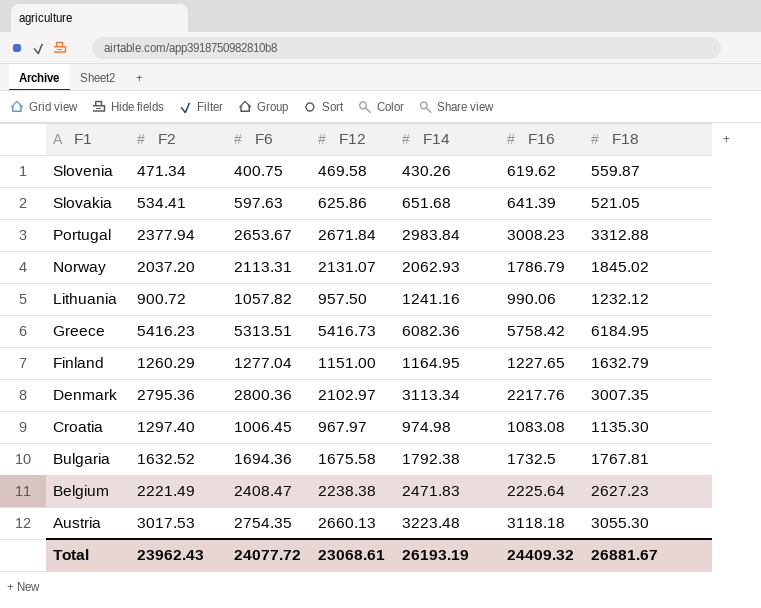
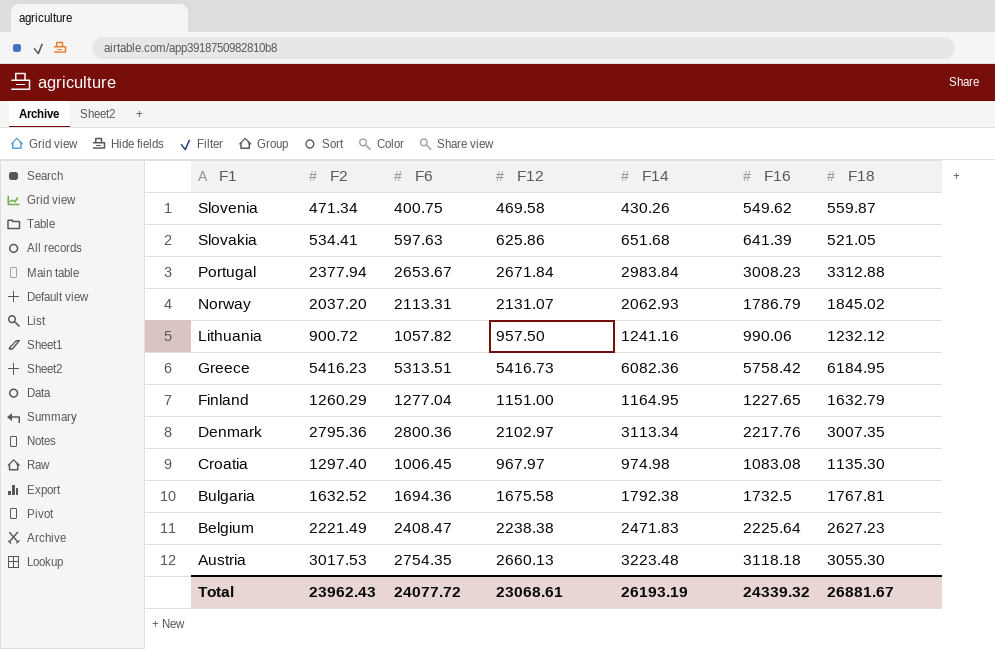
Slovenia | F16: 619.62 -> 549.62
Total | F16: 24409.32 -> 24339.32

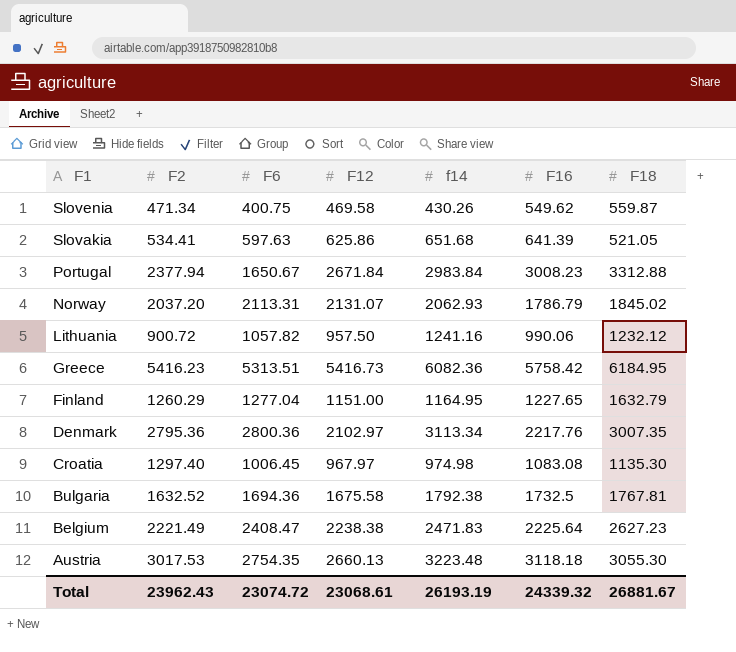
column name: F14 -> f14
Portugal | F6: 2653.67 -> 1650.67
Total | F6: 24077.72 -> 23074.72

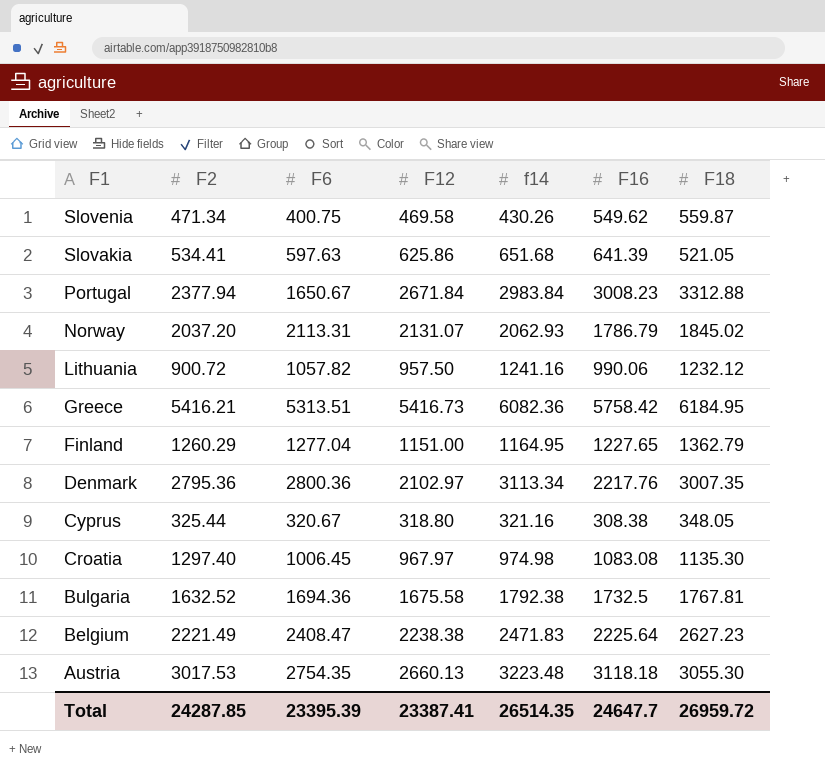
Greece | F2: 5416.23 -> 5416.21
Finland | F18: 1632.79 -> 1362.79
row Cyprus: none -> 325.44 | 320.67 | 318.80 | 321.16 | 308.38 | 348.05
Total | F2: 23962.43 -> 24287.85
Total | F6: 23074.72 -> 23395.39
Total | F12: 23068.61 -> 23387.41
Total | f14: 26193.19 -> 26514.35
Total | F16: 24339.32 -> 24647.7
Total | F18: 26881.67 -> 26959.72

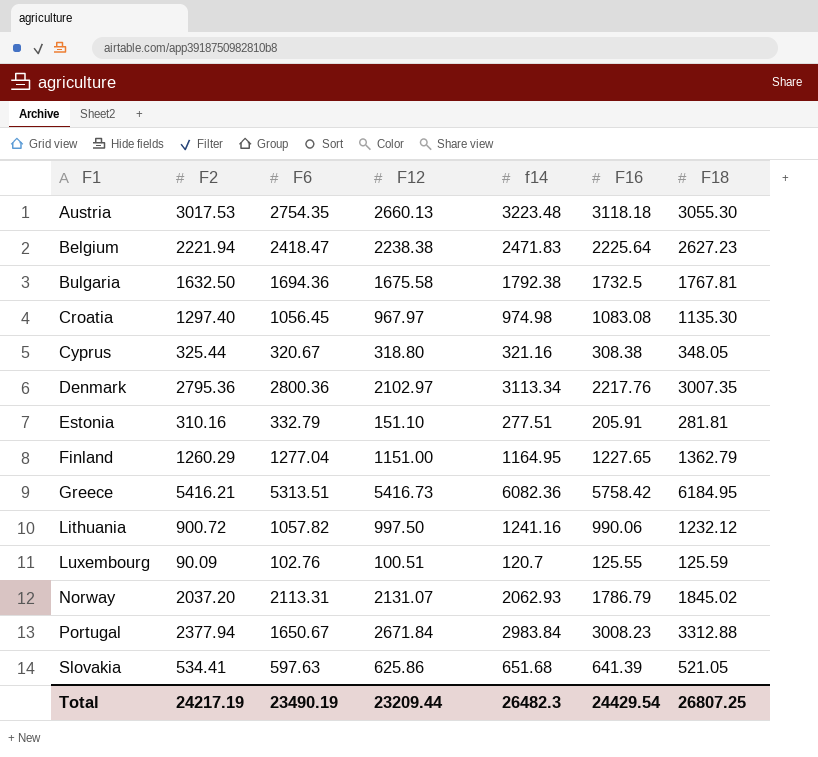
row order: F1 descending -> F1 ascending
row Slovenia: 471.34 | 400.75 | 469.58 | 430.26 | 549.62 | 559.87 -> none
Belgium | F2: 2221.49 -> 2221.94
Belgium | F6: 2408.47 -> 2418.47
Bulgaria | F2: 1632.52 -> 1632.50
Croatia | F6: 1006.45 -> 1056.45
row Estonia: none -> 310.16 | 332.79 | 151.10 | 277.51 | 205.91 | 281.81
Lithuania | F12: 957.50 -> 997.50
row Luxembourg: none -> 90.09 | 102.76 | 100.51 | 120.7 | 125.55 | 125.59
Total | F2: 24287.85 -> 24217.19
Total | F6: 23395.39 -> 23490.19
Total | F12: 23387.41 -> 23209.44
Total | f14: 26514.35 -> 26482.3
Total | F16: 24647.7 -> 24429.54
Total | F18: 26959.72 -> 26807.25

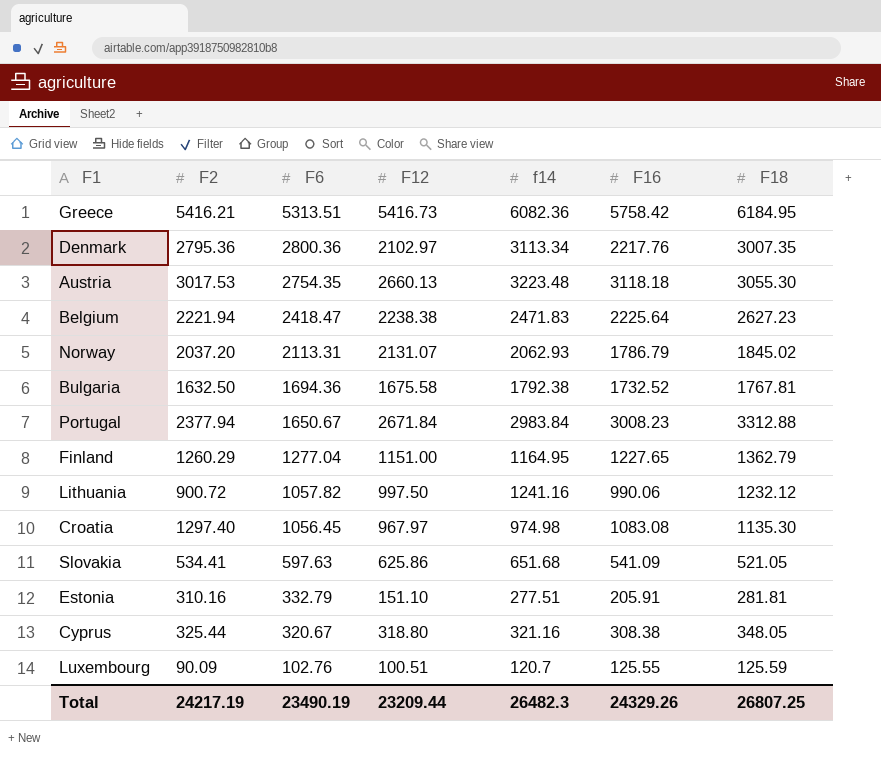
row order: F1 ascending -> F6 descending
Bulgaria | F16: 1732.5 -> 1732.52
Slovakia | F16: 641.39 -> 541.09
Total | F16: 24429.54 -> 24329.26

